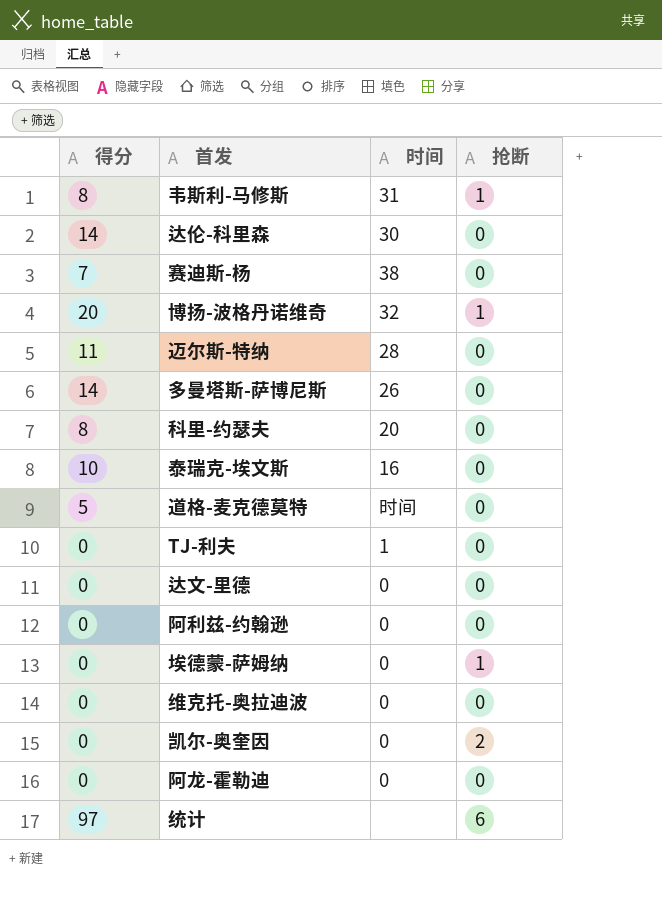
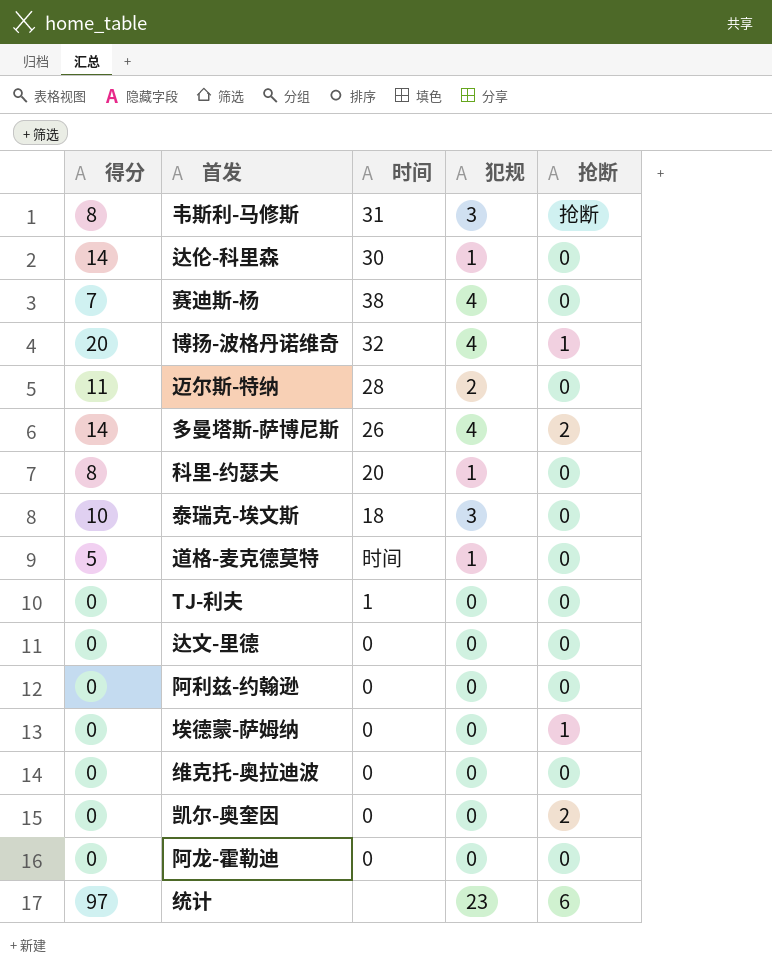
column 犯规 | position: none -> 4
韦斯利-马修斯 | 抢断: 1 -> 抢断
多曼塔斯-萨博尼斯 | 抢断: 0 -> 2
泰瑞克-埃文斯 | 时间: 16 -> 18

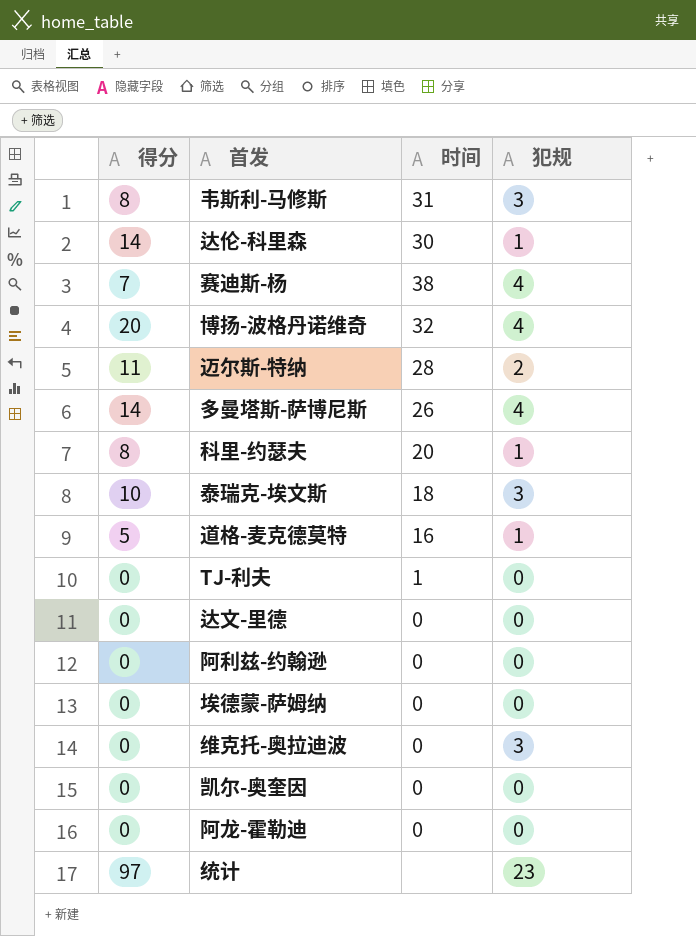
column 抢断 | position: 5 -> none
道格-麦克德莫特 | 时间: 时间 -> 16
维克托-奥拉迪波 | 犯规: 0 -> 3

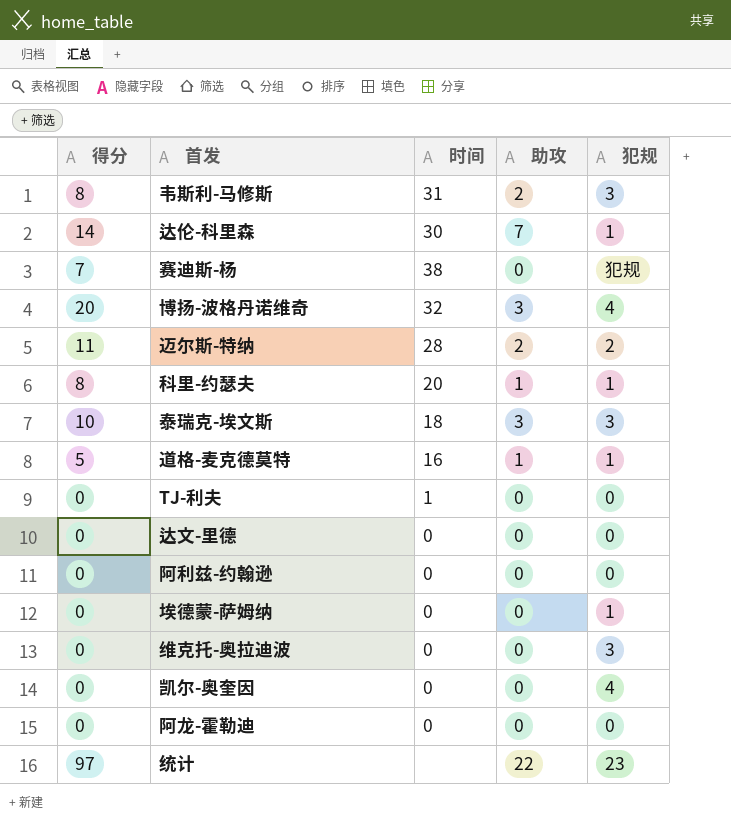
column 助攻 | position: none -> 4
row 多曼塔斯-萨博尼斯: 14 | 26 | 4 -> none
赛迪斯-杨 | 犯规: 4 -> 犯规
埃德蒙-萨姆纳 | 犯规: 0 -> 1
凯尔-奥奎因 | 犯规: 0 -> 4

